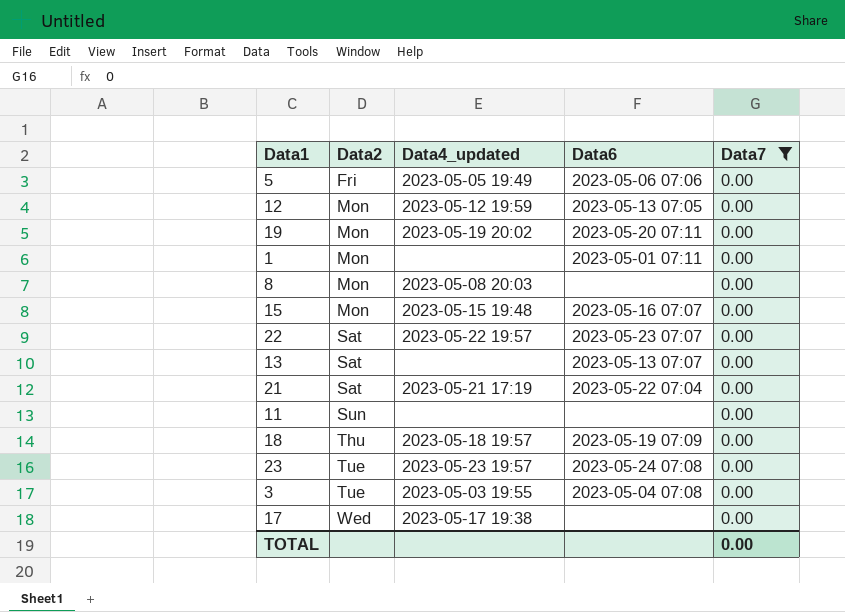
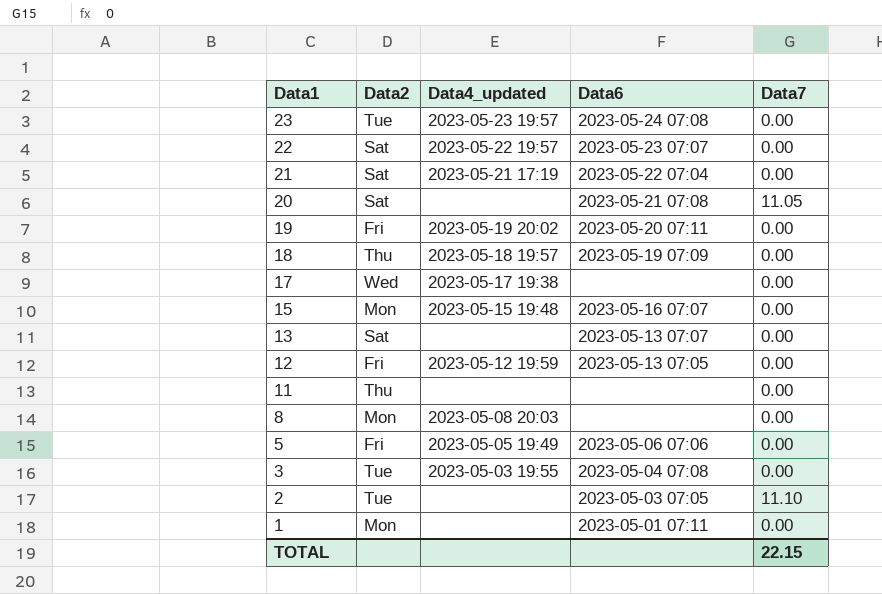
filter: Data7 = 0.00 -> none
row order: Data2 ascending -> Data1 descending
19 | Data2: Mon -> Fri
12 | Data2: Mon -> Fri
11 | Data2: Sun -> Thu
TOTAL | Data7: 0.00 -> 22.15

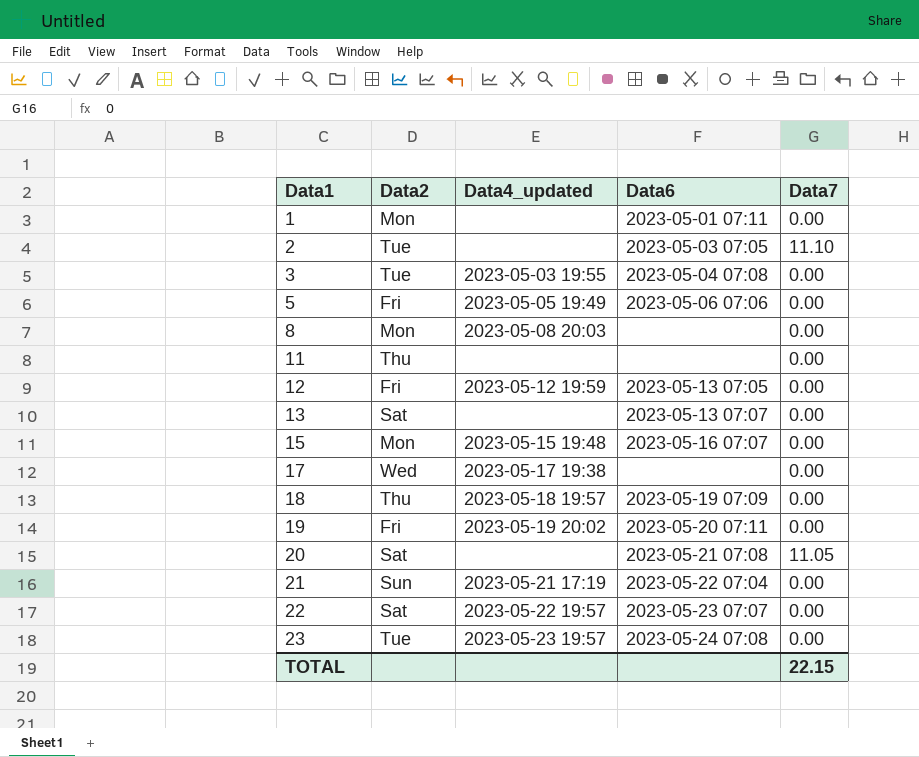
row order: Data1 descending -> Data1 ascending
21 | Data2: Sat -> Sun

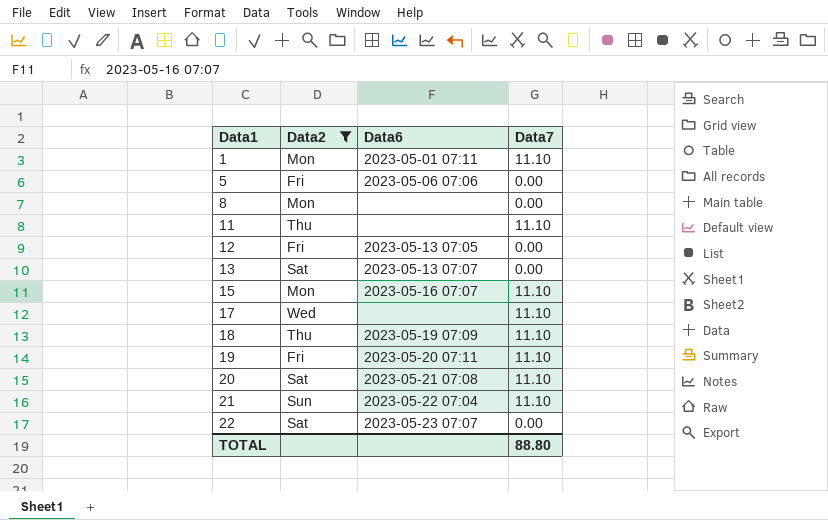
filter: none -> Data2 != Tue
column Data4_updated | position: 3 -> none
1 | Data7: 0.00 -> 11.10
11 | Data7: 0.00 -> 11.10
15 | Data7: 0.00 -> 11.10
17 | Data7: 0.00 -> 11.10
18 | Data7: 0.00 -> 11.10
19 | Data7: 0.00 -> 11.10
20 | Data7: 11.05 -> 11.10
21 | Data7: 0.00 -> 11.10
TOTAL | Data7: 22.15 -> 88.80

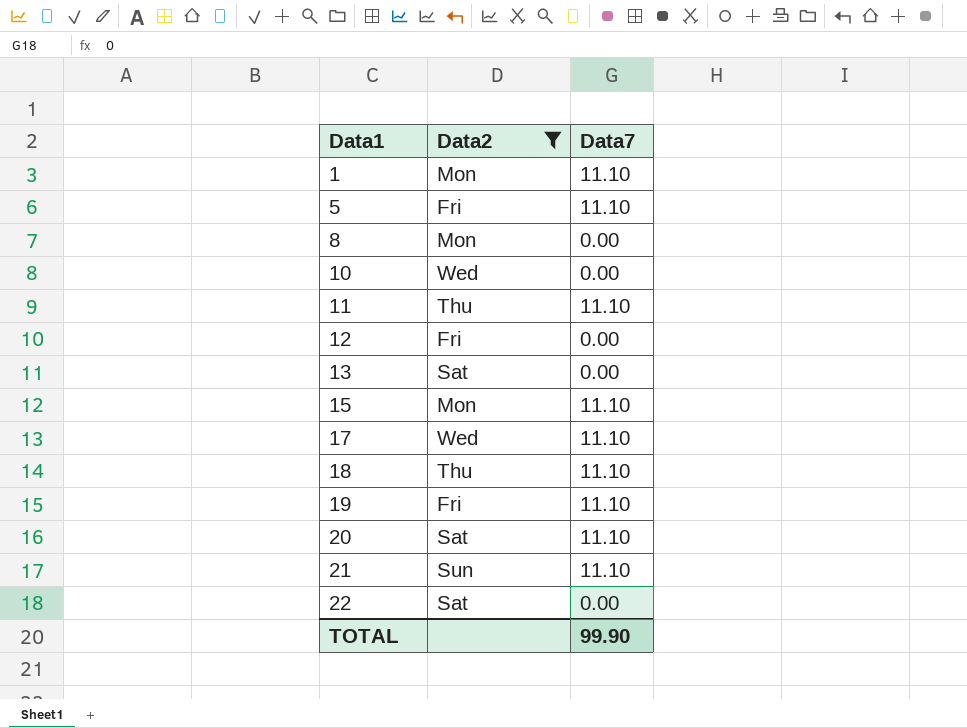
column Data6 | position: 3 -> none
5 | Data7: 0.00 -> 11.10
row 10: none -> Wed | 0.00
TOTAL | Data7: 88.80 -> 99.90

